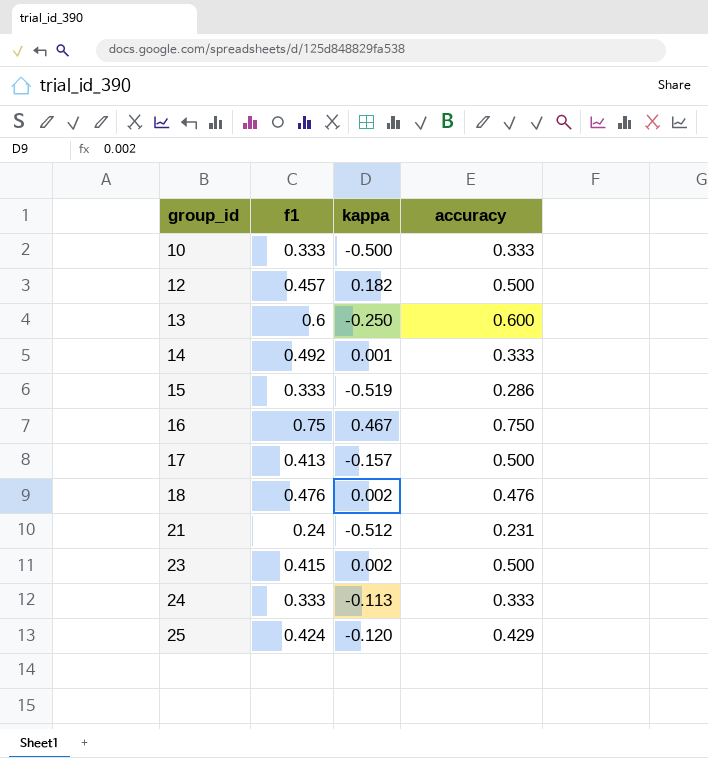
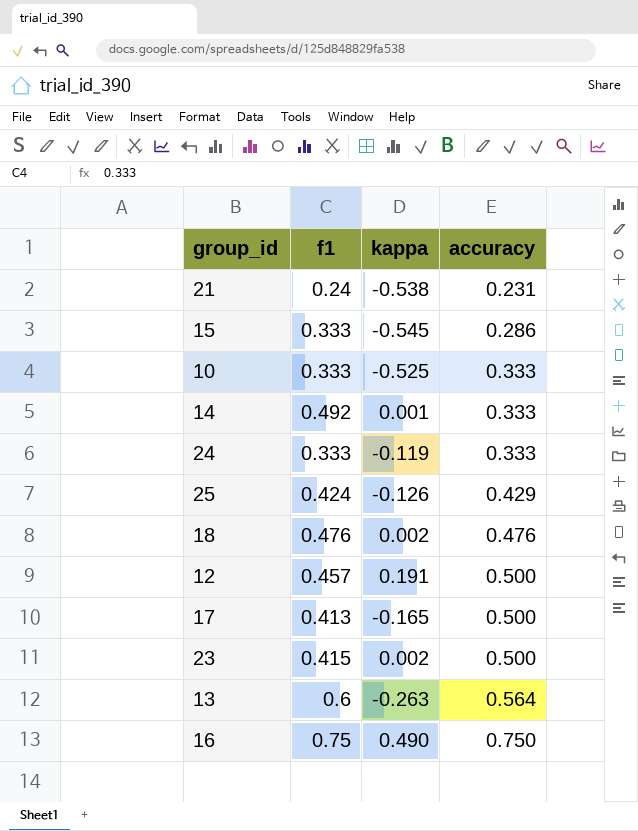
row order: group_id ascending -> accuracy ascending
21 | kappa: -0.512 -> -0.538
15 | kappa: -0.519 -> -0.545
10 | kappa: -0.500 -> -0.525
24 | kappa: -0.113 -> -0.119
25 | kappa: -0.120 -> -0.126
12 | kappa: 0.182 -> 0.191
17 | kappa: -0.157 -> -0.165
13 | kappa: -0.250 -> -0.263
13 | accuracy: 0.600 -> 0.564
16 | kappa: 0.467 -> 0.490

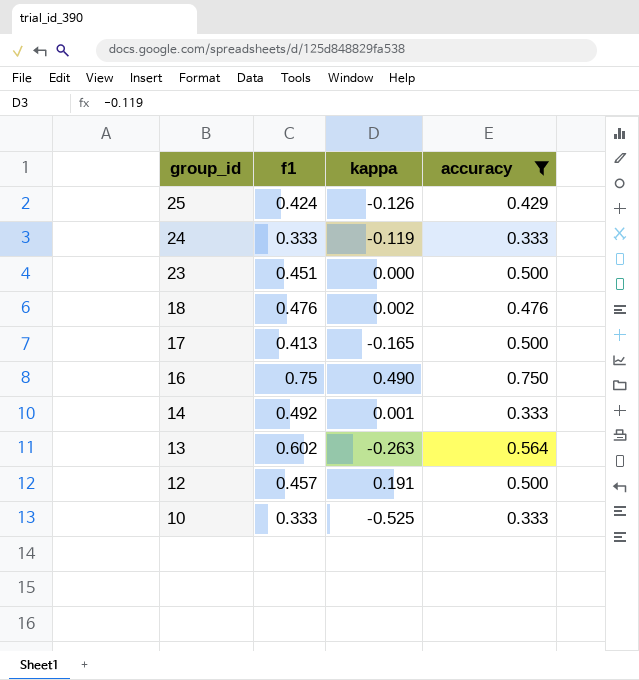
filter: none -> accuracy >= 0.333
row order: accuracy ascending -> group_id descending
23 | f1: 0.415 -> 0.451
23 | kappa: 0.002 -> 0.000
13 | f1: 0.6 -> 0.602

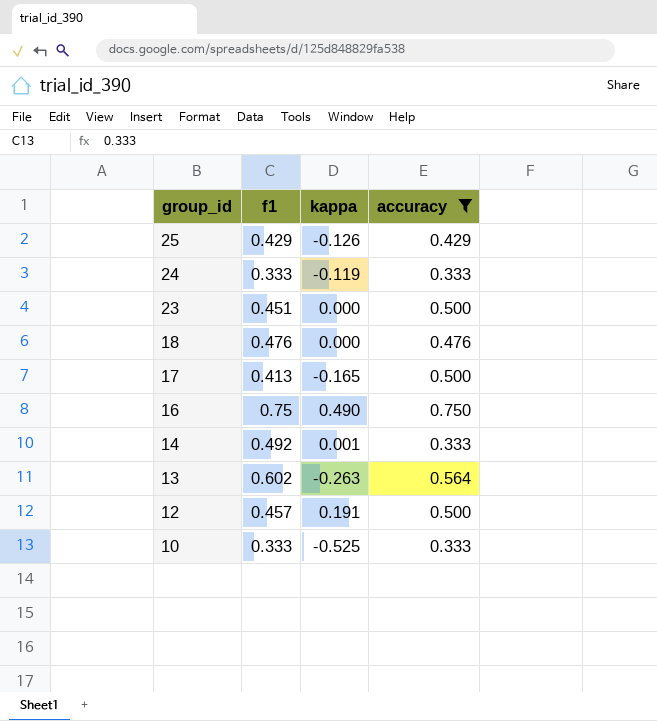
25 | f1: 0.424 -> 0.429
18 | kappa: 0.002 -> 0.000

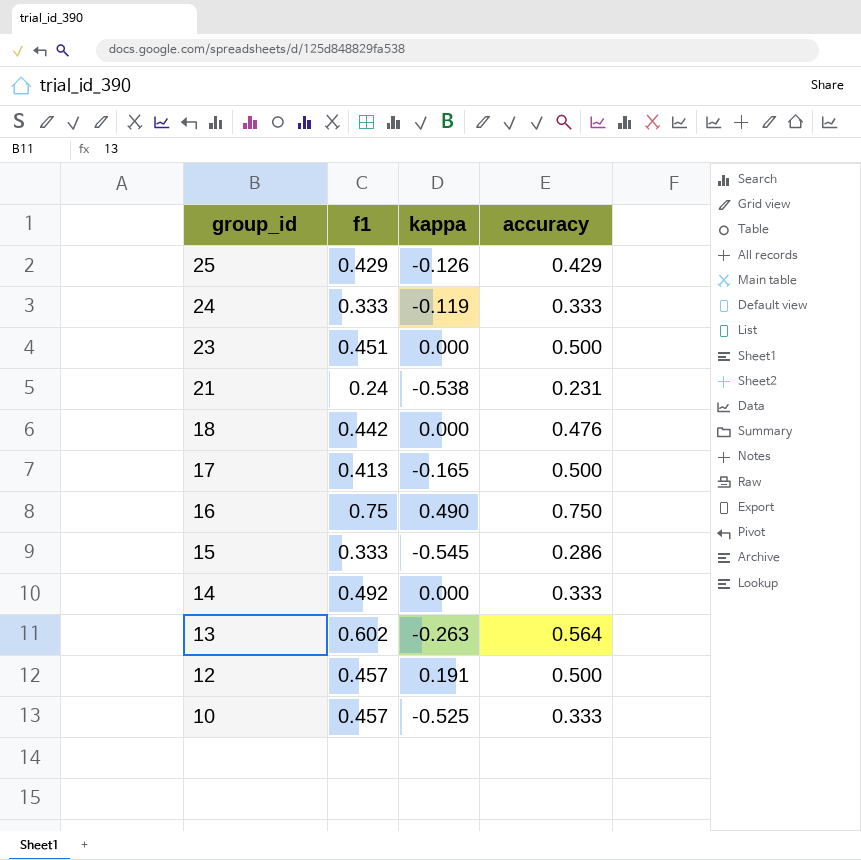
filter: accuracy >= 0.333 -> none
18 | f1: 0.476 -> 0.442
14 | kappa: 0.001 -> 0.000
10 | f1: 0.333 -> 0.457

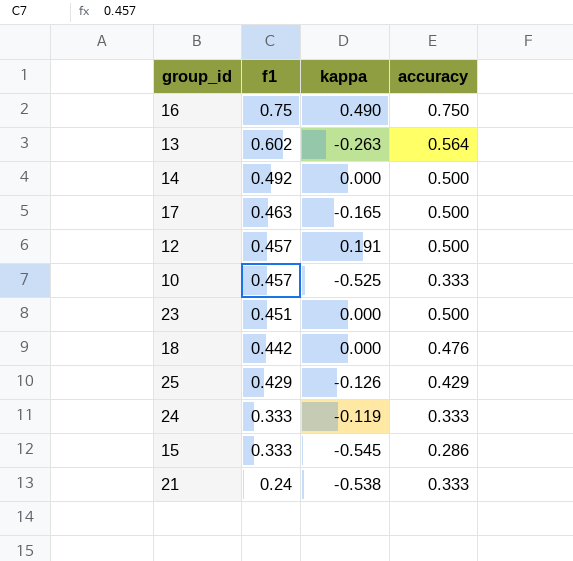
row order: group_id descending -> f1 descending
14 | accuracy: 0.333 -> 0.500
17 | f1: 0.413 -> 0.463
21 | accuracy: 0.231 -> 0.333

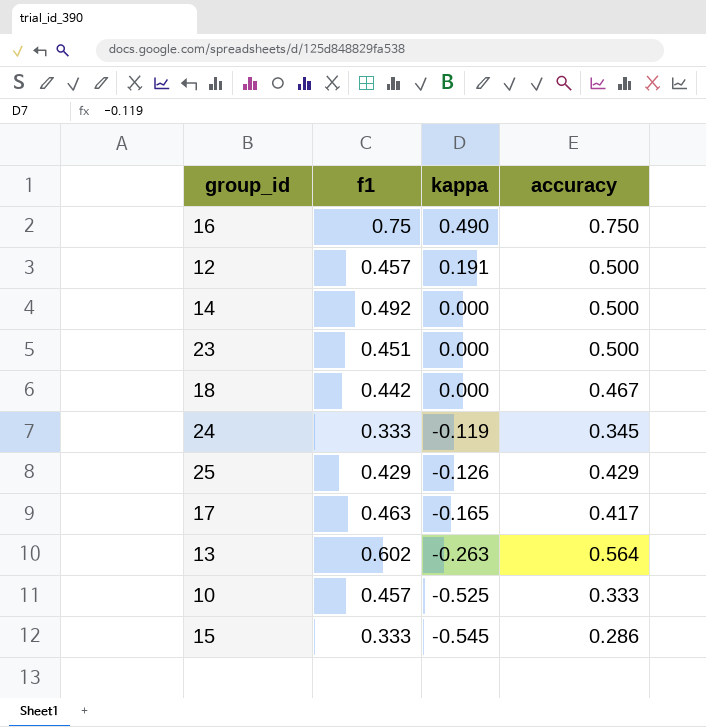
row order: f1 descending -> kappa descending
row 21: 0.24 | -0.538 | 0.333 -> none
18 | accuracy: 0.476 -> 0.467
24 | accuracy: 0.333 -> 0.345
17 | accuracy: 0.500 -> 0.417

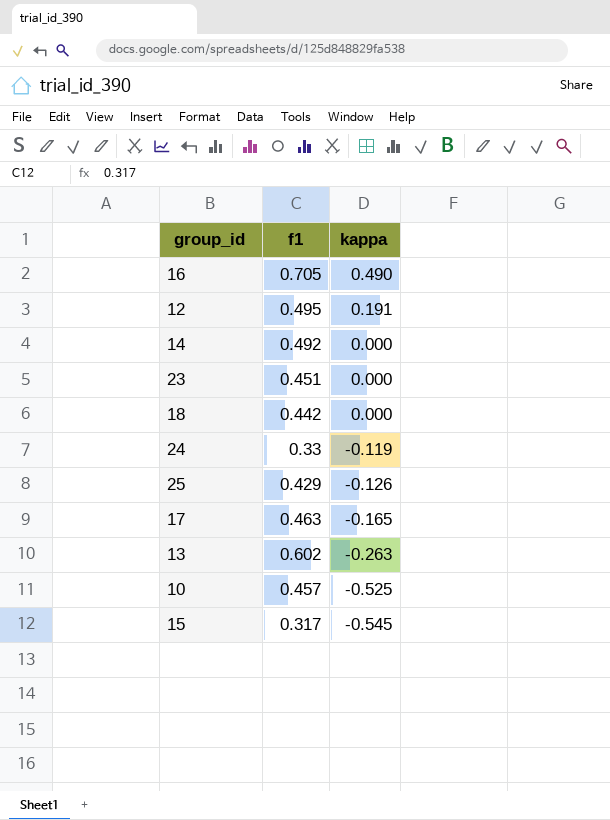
column accuracy | position: 4 -> none
16 | f1: 0.75 -> 0.705
12 | f1: 0.457 -> 0.495
24 | f1: 0.333 -> 0.33
15 | f1: 0.333 -> 0.317

